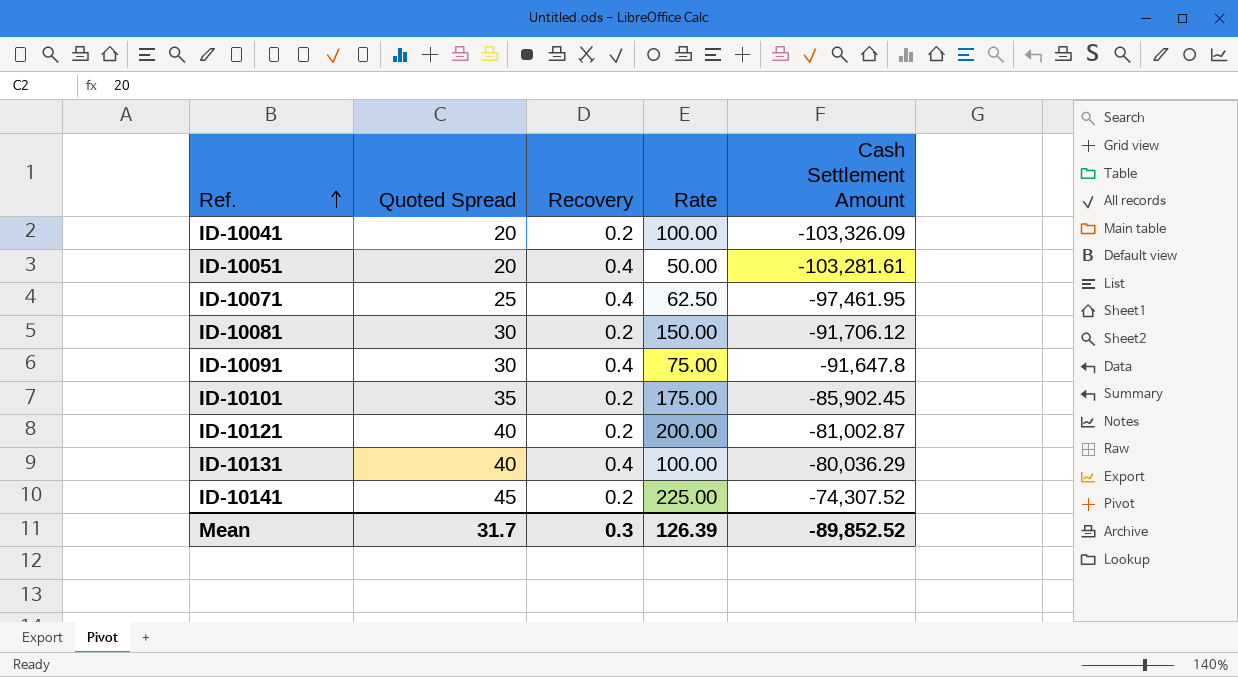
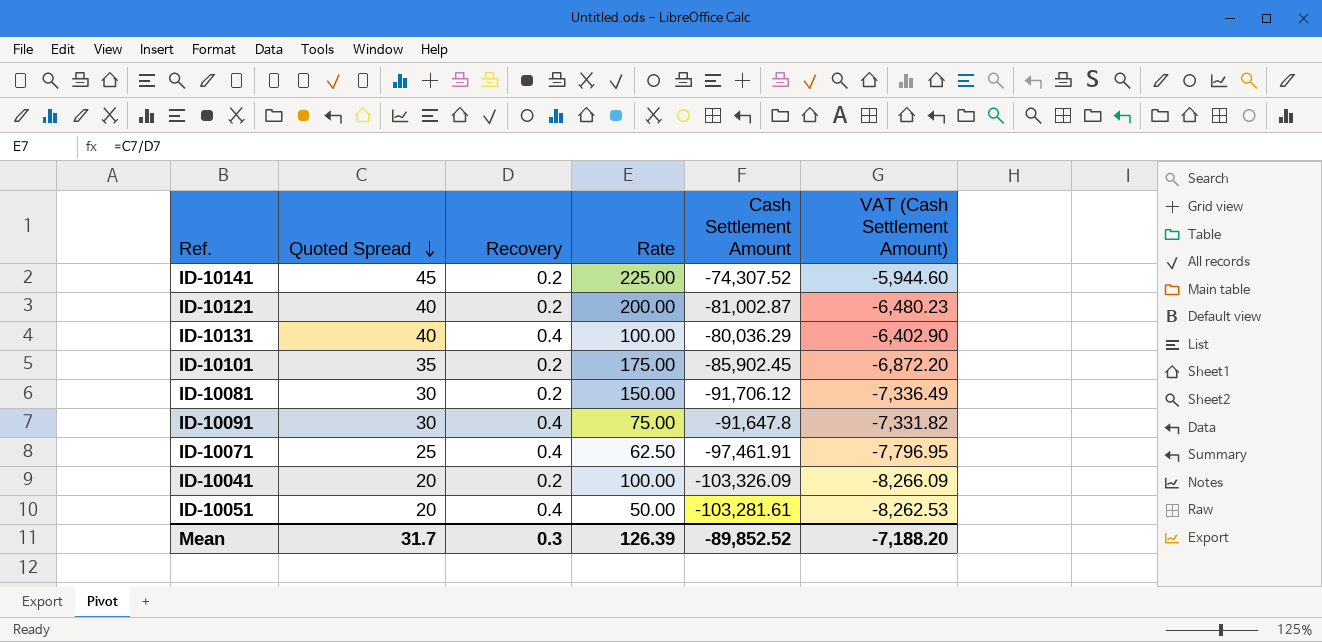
row order: Ref. ascending -> Quoted Spread descending
column VAT (Cash Settlement Amount) | formula: none -> [Cash Settlement Amount] * 0.08
ID-10071 | Cash Settlement Amount: -97,461.95 -> -97,461.91

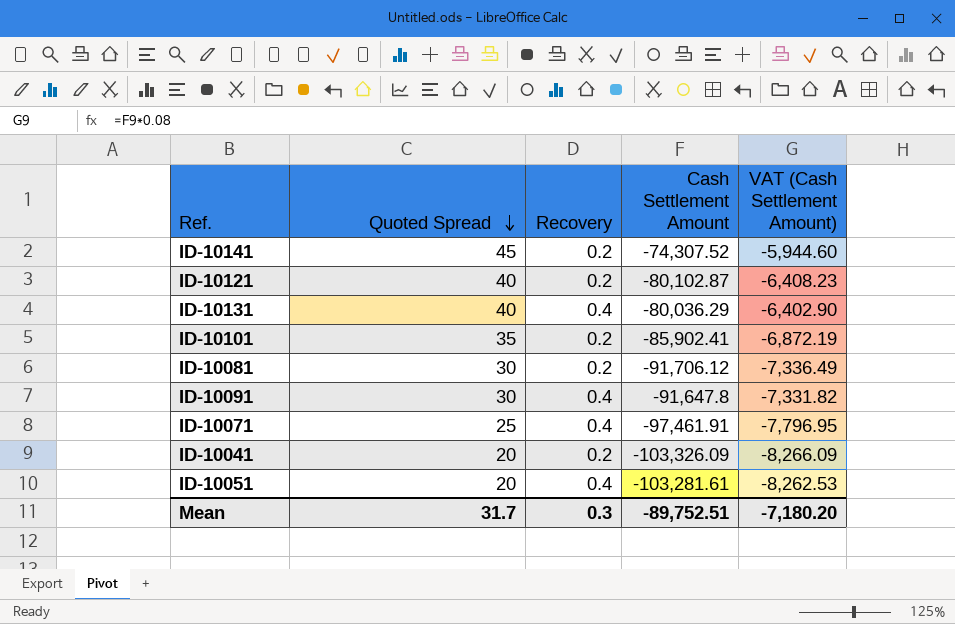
column Rate | formula: [Quoted Spread] / [Recovery] -> none
ID-10121 | Cash Settlement Amount: -81,002.87 -> -80,102.87
ID-10121 | VAT (Cash Settlement Amount): -6,480.23 -> -6,408.23
ID-10101 | Cash Settlement Amount: -85,902.45 -> -85,902.41
ID-10101 | VAT (Cash Settlement Amount): -6,872.20 -> -6,872.19
Mean | Cash Settlement Amount: -89,852.52 -> -89,752.51
Mean | VAT (Cash Settlement Amount): -7,188.20 -> -7,180.20

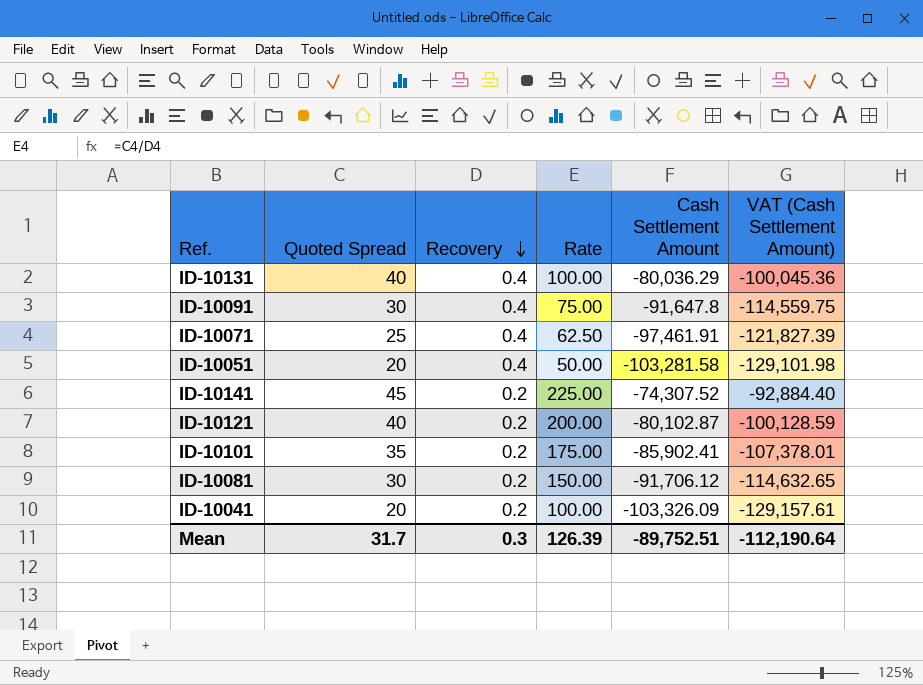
row order: Quoted Spread descending -> Recovery descending
column Rate | formula: none -> [Quoted Spread] / [Recovery]
column VAT (Cash Settlement Amount) | formula: [Cash Settlement Amount] * 0.08 -> [Cash Settlement Amount] * 1.25
ID-10051 | Cash Settlement Amount: -103,281.61 -> -103,281.58
Mean | VAT (Cash Settlement Amount): -7,180.20 -> -112,190.64

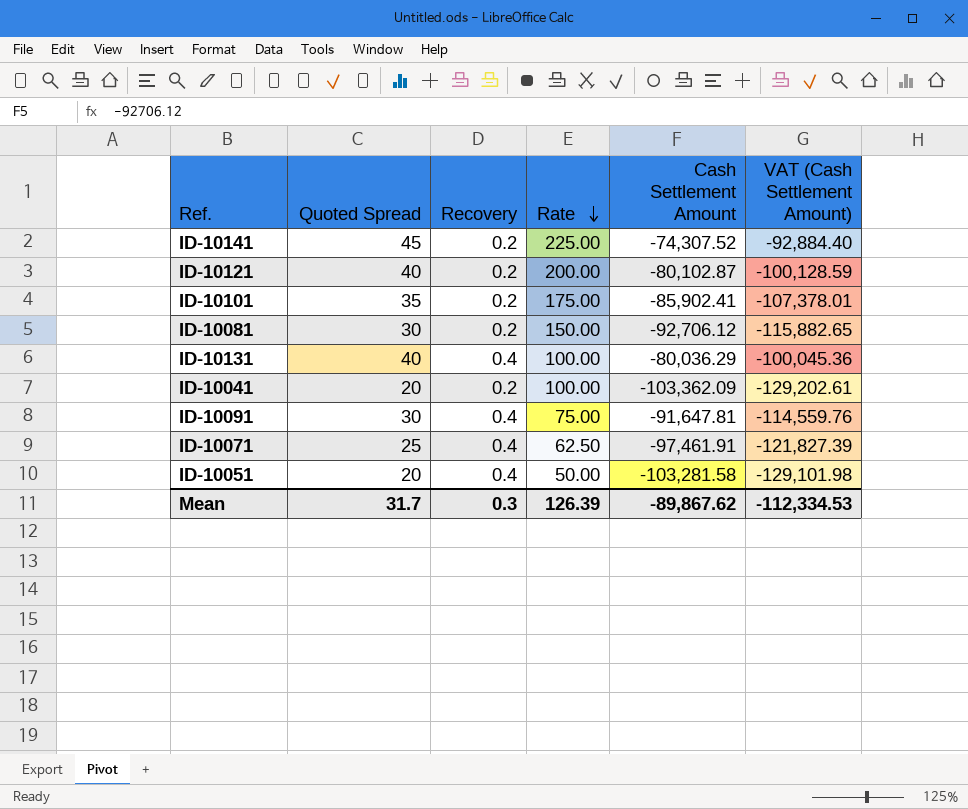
row order: Recovery descending -> Rate descending
ID-10081 | Cash Settlement Amount: -91,706.12 -> -92,706.12
ID-10081 | VAT (Cash Settlement Amount): -114,632.65 -> -115,882.65
ID-10041 | Cash Settlement Amount: -103,326.09 -> -103,362.09
ID-10041 | VAT (Cash Settlement Amount): -129,157.61 -> -129,202.61
ID-10091 | Cash Settlement Amount: -91,647.8 -> -91,647.81
ID-10091 | VAT (Cash Settlement Amount): -114,559.75 -> -114,559.76
Mean | Cash Settlement Amount: -89,752.51 -> -89,867.62
Mean | VAT (Cash Settlement Amount): -112,190.64 -> -112,334.53

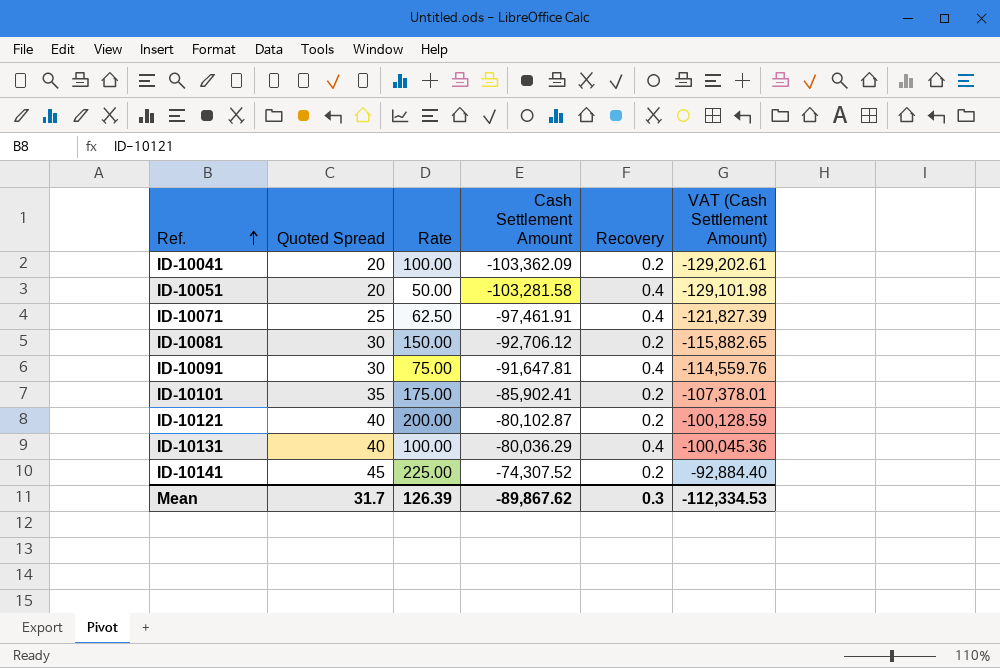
row order: Rate descending -> Ref. ascending
column Recovery | position: 3 -> 5

